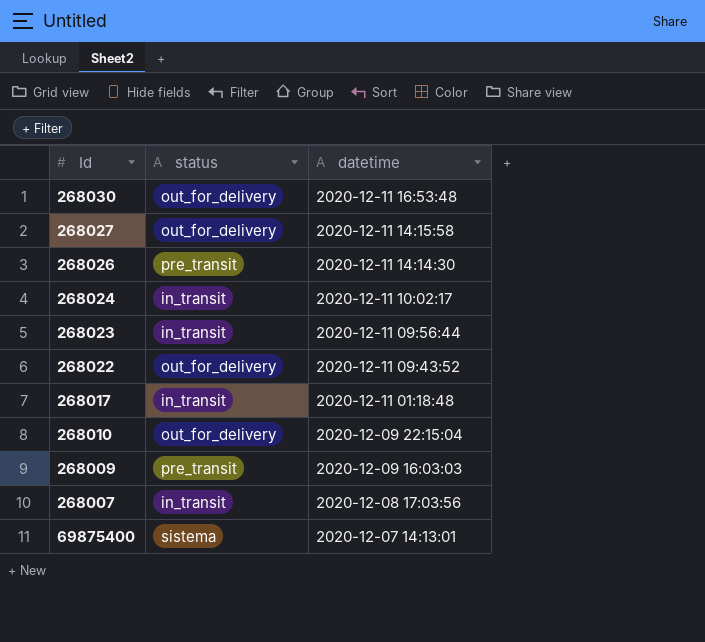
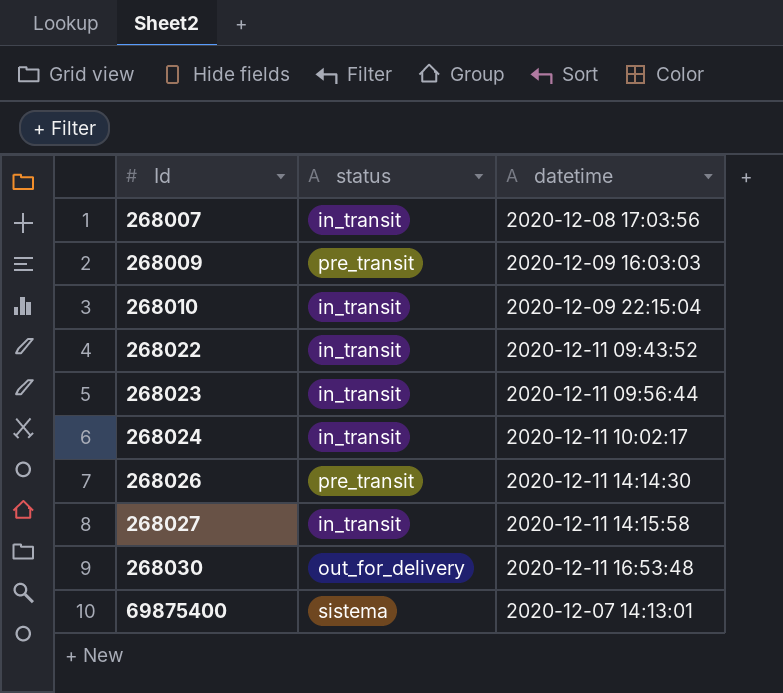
row order: datetime descending -> Id ascending
row 268017: in_transit | 2020-12-11 01:18:48 -> none
268010 | status: out_for_delivery -> in_transit
268022 | status: out_for_delivery -> in_transit
268027 | status: out_for_delivery -> in_transit

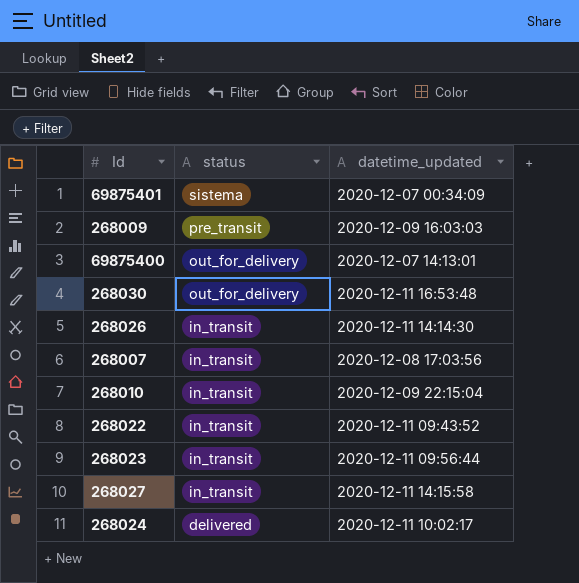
row order: Id ascending -> status descending
column name: datetime -> datetime_updated
row 69875401: none -> sistema | 2020-12-07 00:34:09
69875400 | status: sistema -> out_for_delivery
268026 | status: pre_transit -> in_transit
268024 | status: in_transit -> delivered

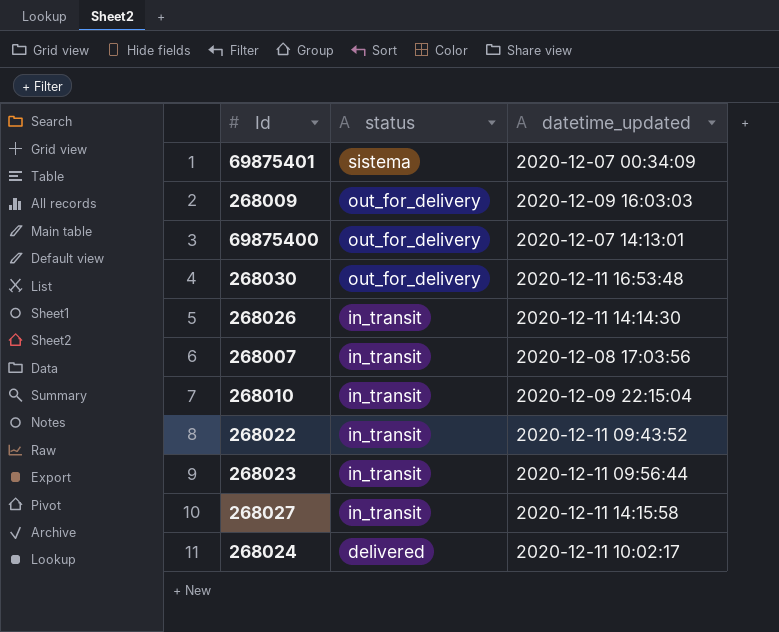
268009 | status: pre_transit -> out_for_delivery

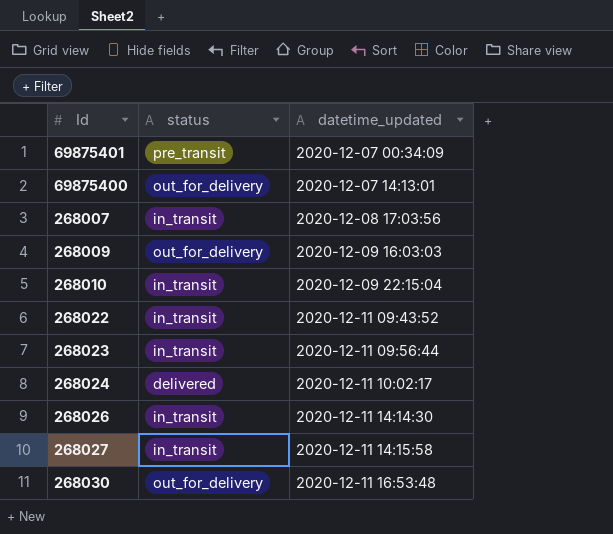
row order: status descending -> datetime_updated ascending
69875401 | status: sistema -> pre_transit

